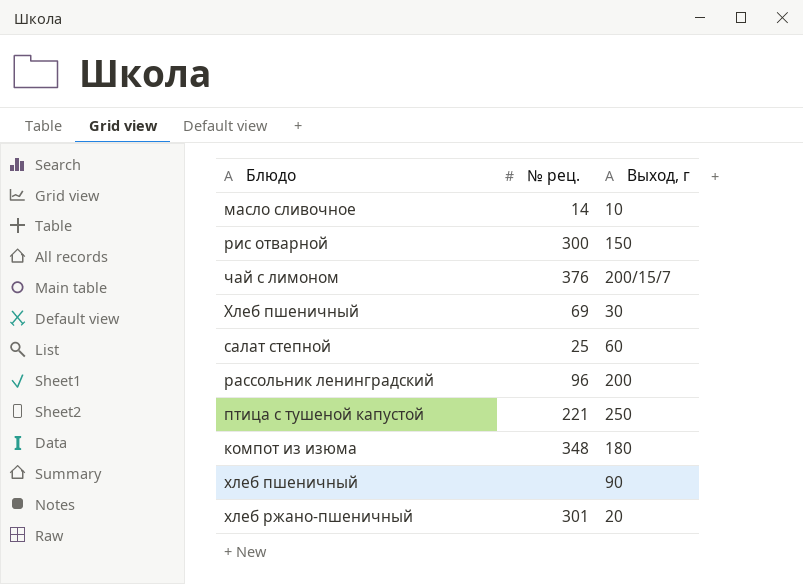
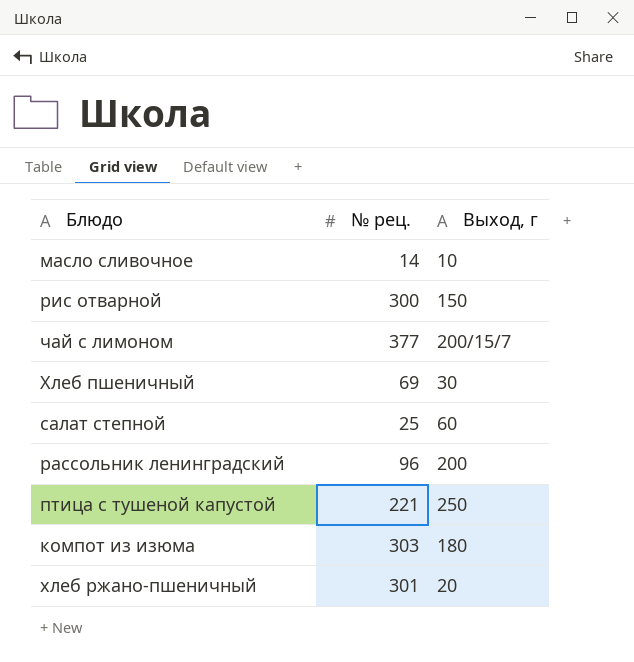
row хлеб пшеничный: none | 90 -> none
чай с лимоном | № рец.: 376 -> 377
компот из изюма | № рец.: 348 -> 303

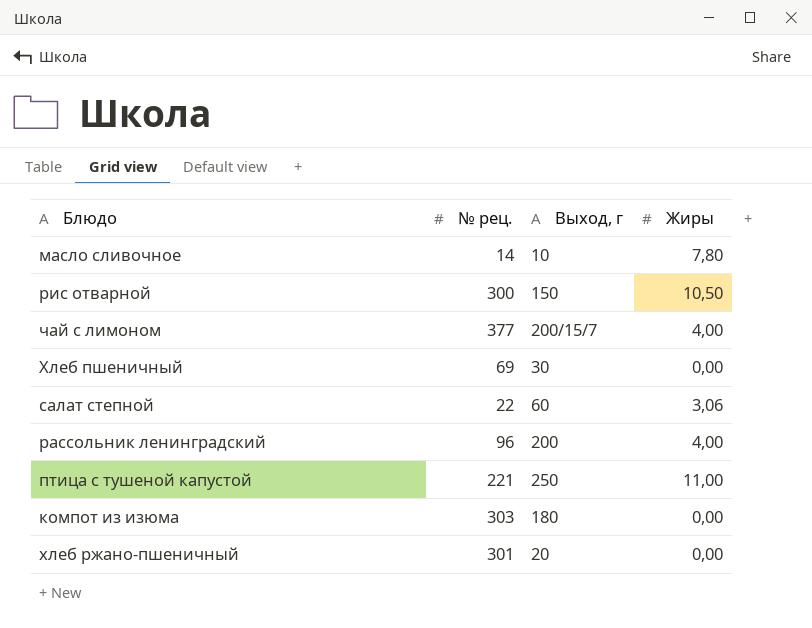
column Жиры | position: none -> 4
салат степной | № рец.: 25 -> 22

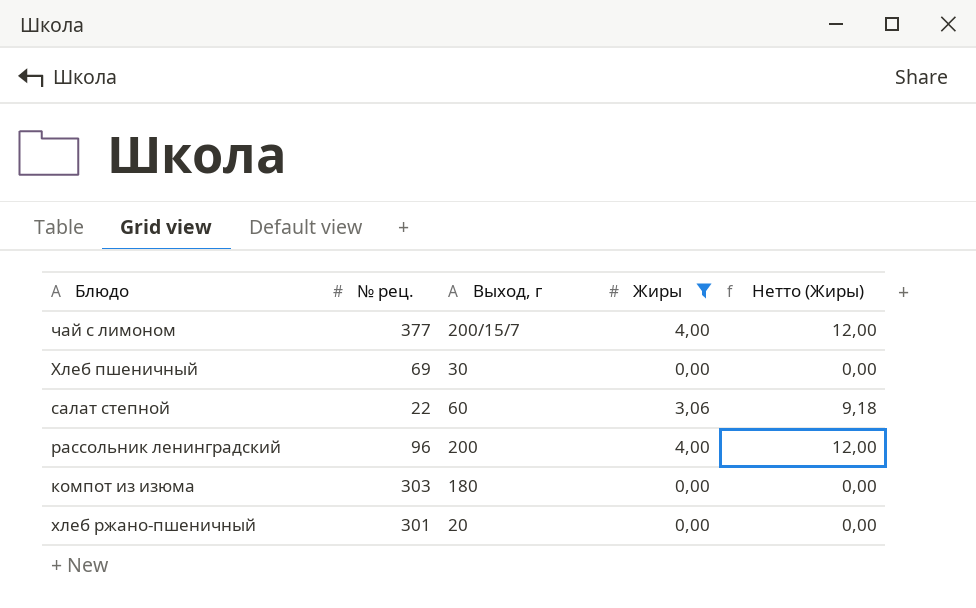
filter: none -> Жиры <= 4,00
column Нетто (Жиры) | formula: none -> [Жиры] * 3

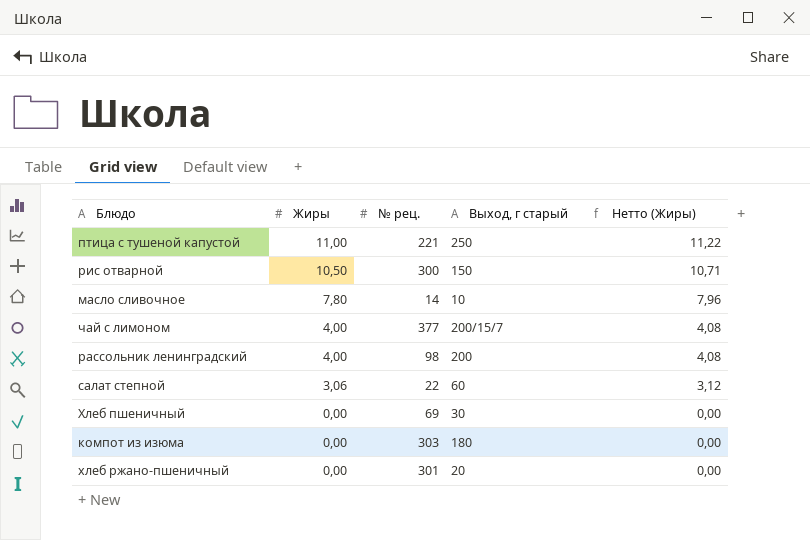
filter: Жиры <= 4,00 -> none
row order: none -> Жиры descending
column Жиры | position: 4 -> 2
column name: Выход, г -> Выход, г старый
column Нетто (Жиры) | formula: [Жиры] * 3 -> [Жиры] * 1,02
рассольник ленинградский | № рец.: 96 -> 98

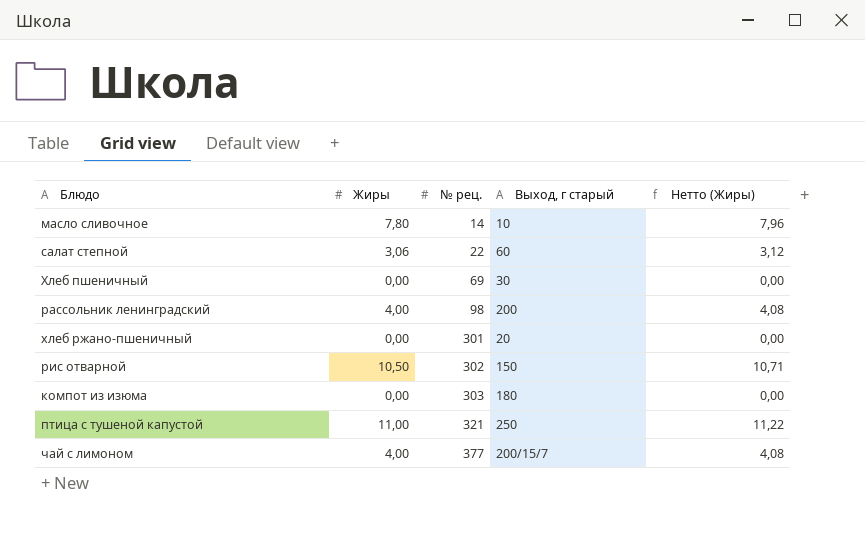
row order: Жиры descending -> № рец. ascending
рис отварной | № рец.: 300 -> 302
птица с тушеной капустой | № рец.: 221 -> 321

